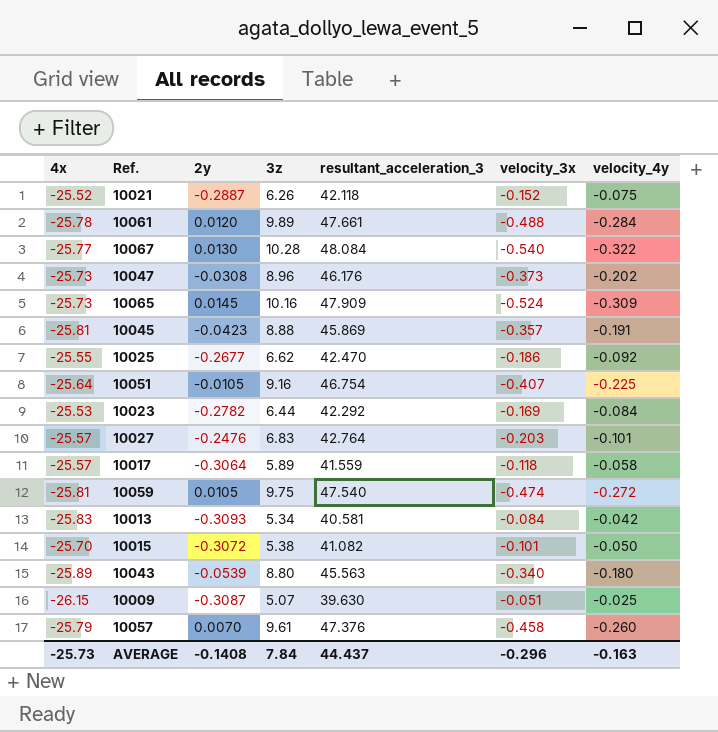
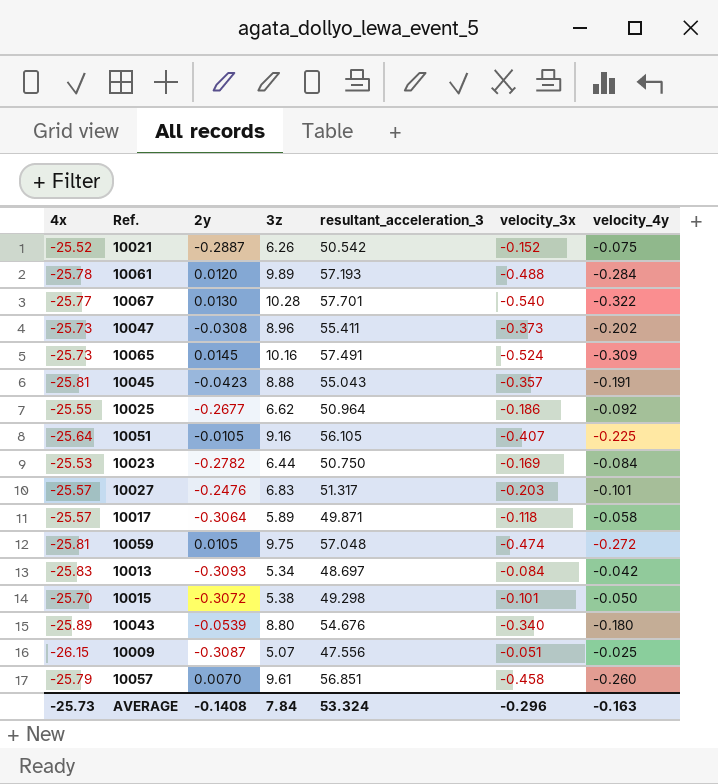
10021 | resultant_acceleration_3: 42.118 -> 50.542
10061 | resultant_acceleration_3: 47.661 -> 57.193
10067 | resultant_acceleration_3: 48.084 -> 57.701
10047 | resultant_acceleration_3: 46.176 -> 55.411
10065 | resultant_acceleration_3: 47.909 -> 57.491
10045 | resultant_acceleration_3: 45.869 -> 55.043
10025 | resultant_acceleration_3: 42.470 -> 50.964
10051 | resultant_acceleration_3: 46.754 -> 56.105
10023 | resultant_acceleration_3: 42.292 -> 50.750
10027 | resultant_acceleration_3: 42.764 -> 51.317
10017 | resultant_acceleration_3: 41.559 -> 49.871
10059 | resultant_acceleration_3: 47.540 -> 57.048
10013 | resultant_acceleration_3: 40.581 -> 48.697
10015 | resultant_acceleration_3: 41.082 -> 49.298
10043 | resultant_acceleration_3: 45.563 -> 54.676
10009 | resultant_acceleration_3: 39.630 -> 47.556
10057 | resultant_acceleration_3: 47.376 -> 56.851
AVERAGE | resultant_acceleration_3: 44.437 -> 53.324

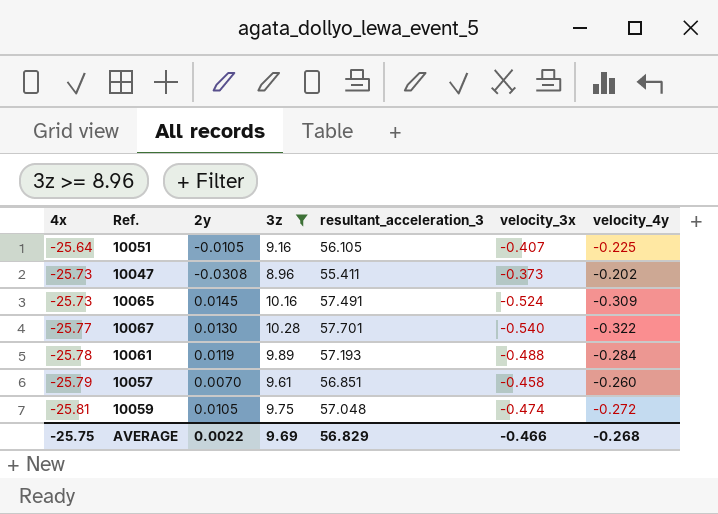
filter: none -> 3z >= 8.96
row order: none -> 4x descending
10061 | 2y: 0.0120 -> 0.0119
AVERAGE | 4x: -25.73 -> -25.75
AVERAGE | 2y: -0.1408 -> 0.0022
AVERAGE | 3z: 7.84 -> 9.69
AVERAGE | resultant_acceleration_3: 53.324 -> 56.829
AVERAGE | velocity_3x: -0.296 -> -0.466
AVERAGE | velocity_4y: -0.163 -> -0.268

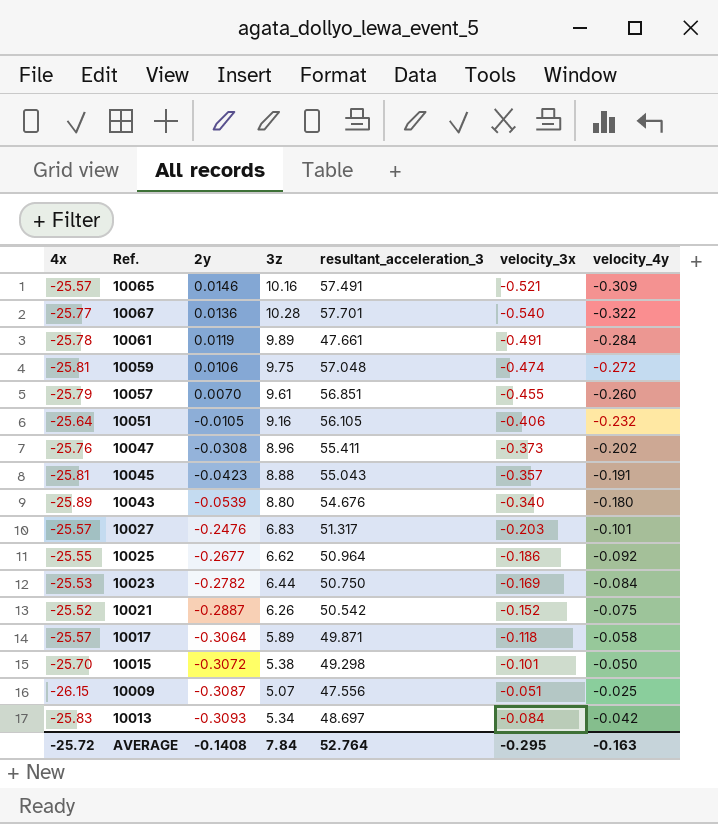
filter: 3z >= 8.96 -> none
row order: 4x descending -> 2y descending
10065 | 4x: -25.73 -> -25.57
10065 | 2y: 0.0145 -> 0.0146
10065 | velocity_3x: -0.524 -> -0.521
10067 | 2y: 0.0130 -> 0.0136
10061 | resultant_acceleration_3: 57.193 -> 47.661
10061 | velocity_3x: -0.488 -> -0.491
10059 | 2y: 0.0105 -> 0.0106
10057 | velocity_3x: -0.458 -> -0.455
10051 | velocity_3x: -0.407 -> -0.406
10051 | velocity_4y: -0.225 -> -0.232
10047 | 4x: -25.73 -> -25.76
AVERAGE | 4x: -25.75 -> -25.72
AVERAGE | 2y: 0.0022 -> -0.1408
AVERAGE | 3z: 9.69 -> 7.84
AVERAGE | resultant_acceleration_3: 56.829 -> 52.764
AVERAGE | velocity_3x: -0.466 -> -0.295
AVERAGE | velocity_4y: -0.268 -> -0.163

